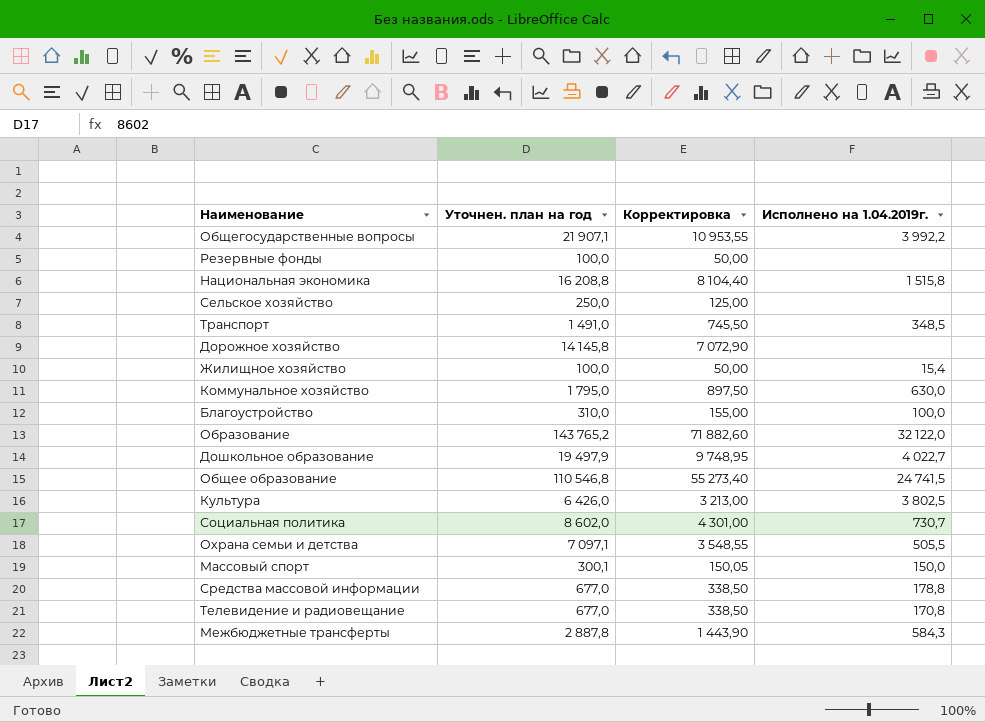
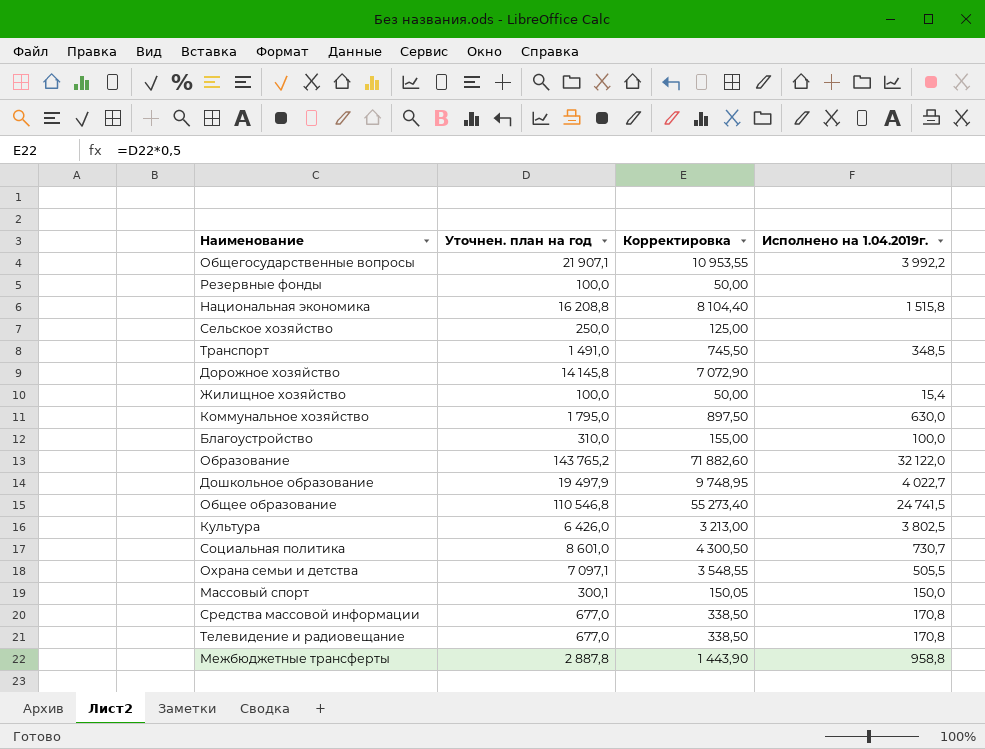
Социальная политика | Уточнен. план на год: 8 602,0 -> 8 601,0
Социальная политика | Корректировка: 4 301,00 -> 4 300,50
Средства массовой информации | Исполнено на 1.04.2019г.: 178,8 -> 170,8
Межбюджетные трансферты | Исполнено на 1.04.2019г.: 584,3 -> 958,8

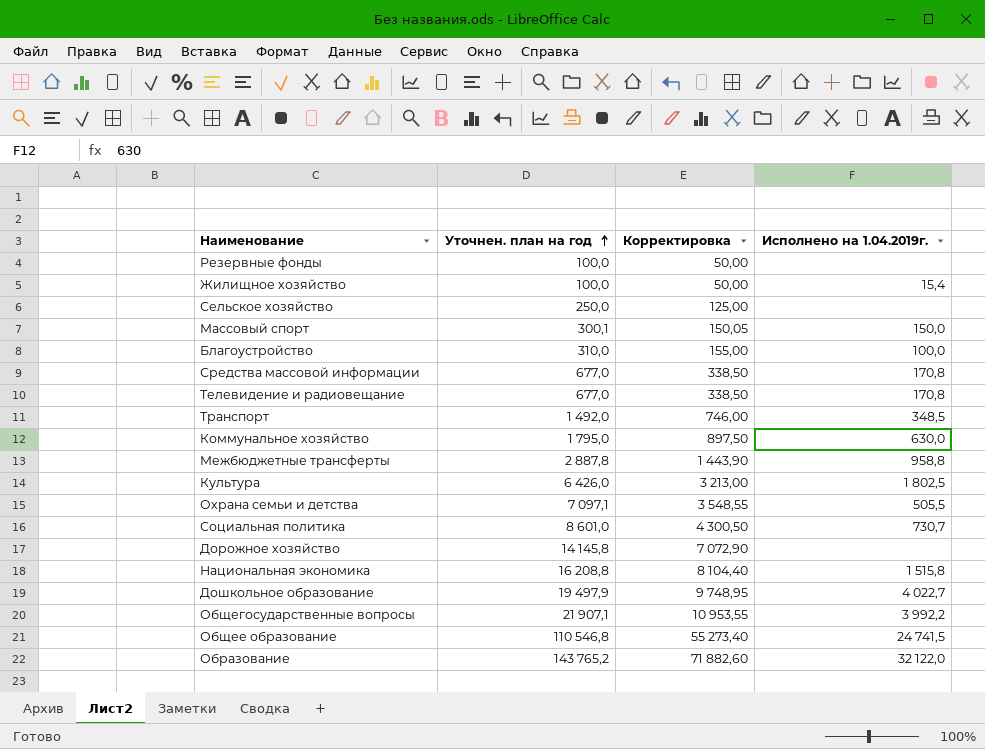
row order: none -> Уточнен. план на год ascending
Транспорт | Уточнен. план на год: 1 491,0 -> 1 492,0
Транспорт | Корректировка: 745,50 -> 746,00
Культура | Исполнено на 1.04.2019г.: 3 802,5 -> 1 802,5

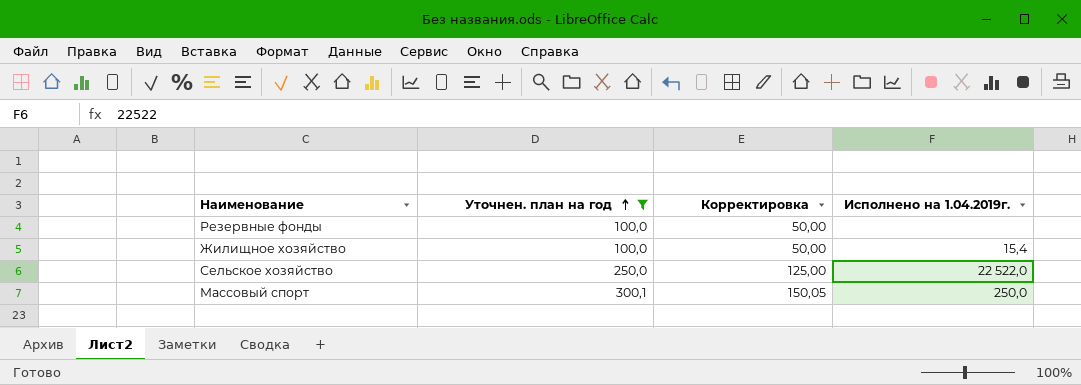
filter: none -> Уточнен. план на год <= 300,1
Сельское хозяйство | Исполнено на 1.04.2019г.: none -> 22 522,0
Массовый спорт | Исполнено на 1.04.2019г.: 150,0 -> 250,0

